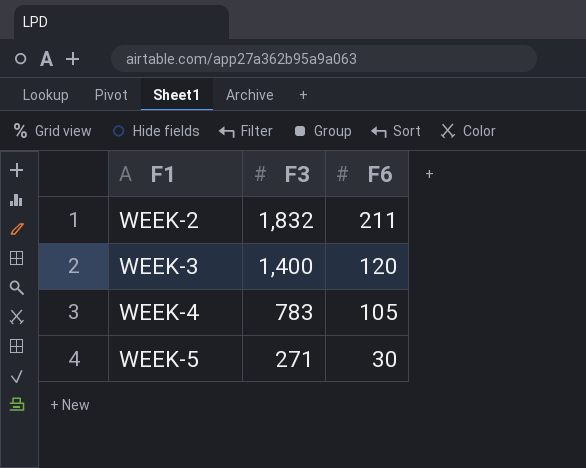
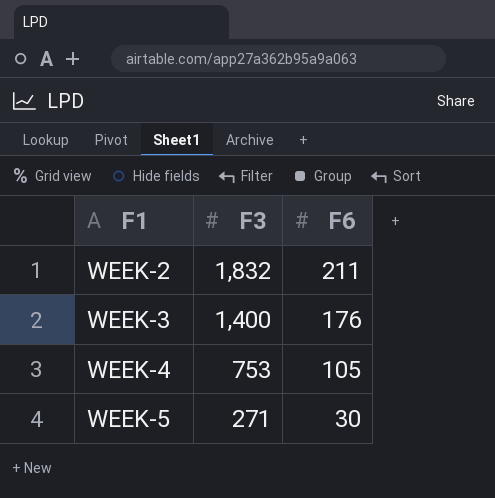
WEEK-3 | F6: 120 -> 176
WEEK-4 | F3: 783 -> 753

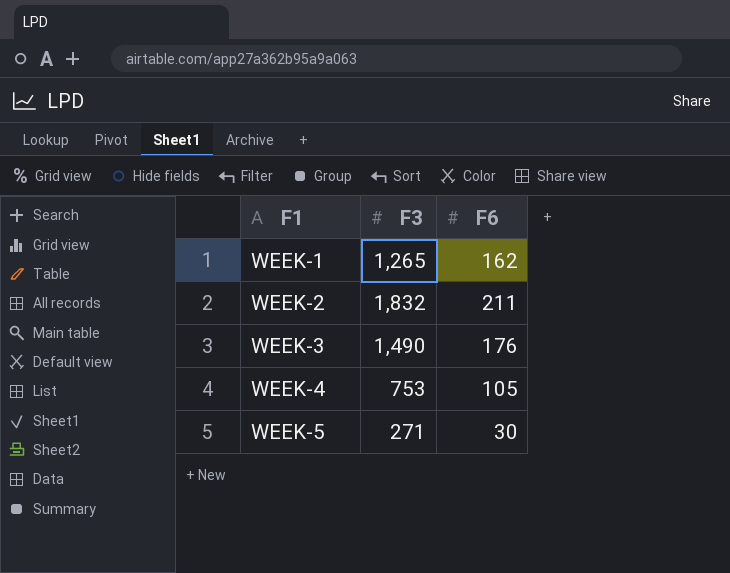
row WEEK-1: none -> 1,265 | 162
WEEK-3 | F3: 1,400 -> 1,490

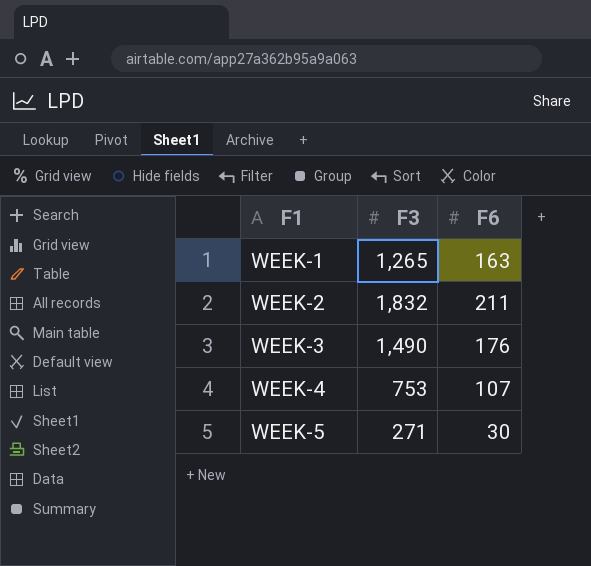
WEEK-1 | F6: 162 -> 163
WEEK-4 | F6: 105 -> 107

